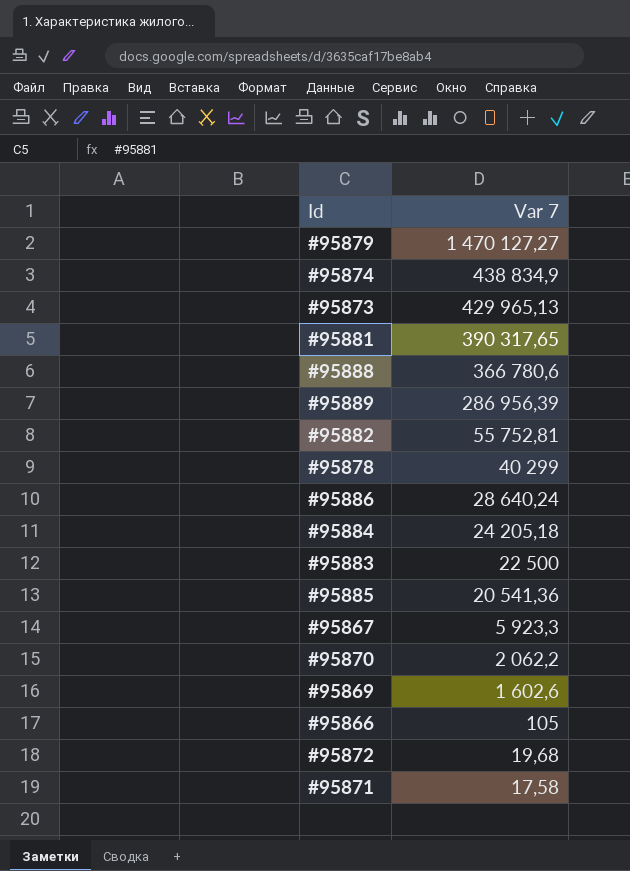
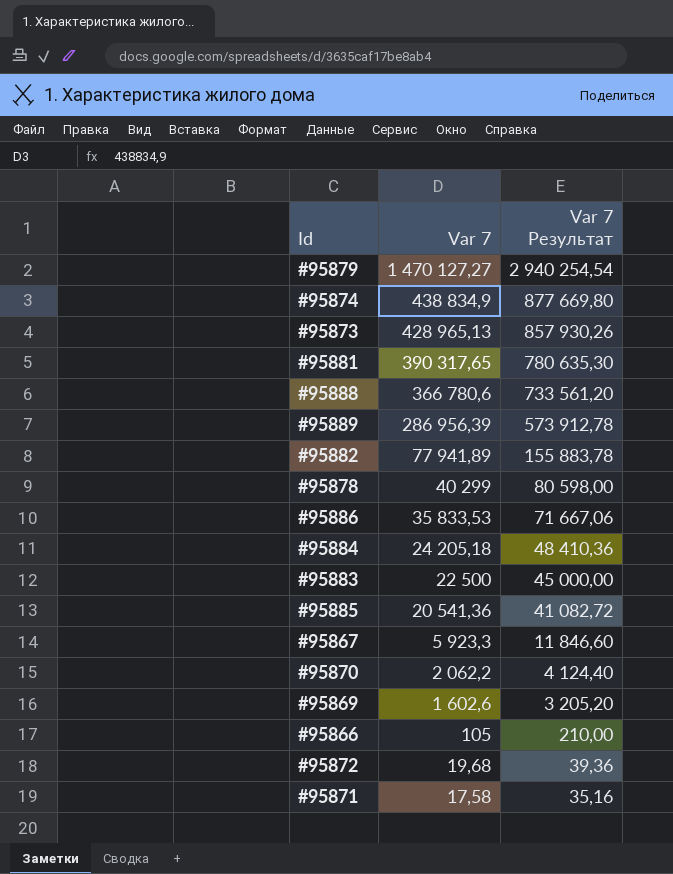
column Var 7 Результат | formula: none -> [Var 7] * 2
#95873 | Var 7: 429 965,13 -> 428 965,13
#95882 | Var 7: 55 752,81 -> 77 941,89
#95886 | Var 7: 28 640,24 -> 35 833,53

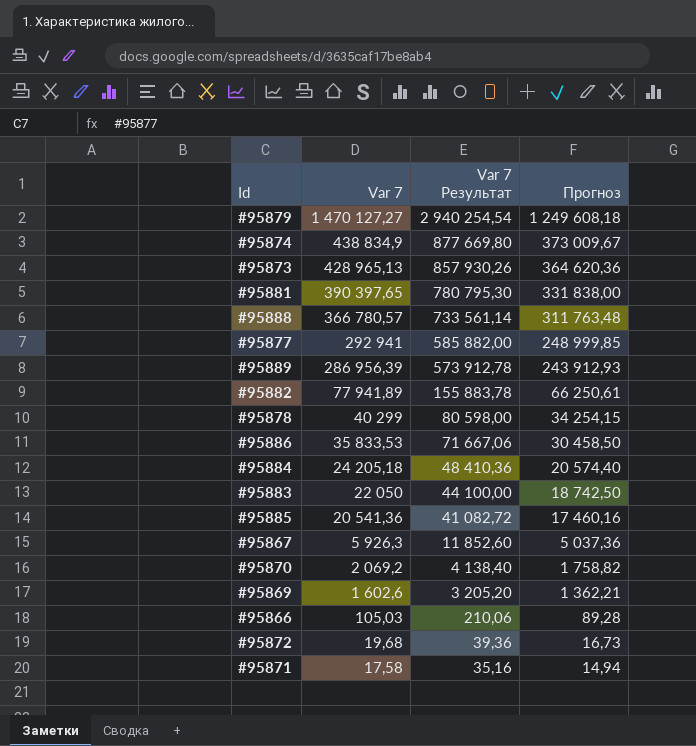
column Прогноз | formula: none -> [Var 7] * 0,85
#95881 | Var 7: 390 317,65 -> 390 397,65
#95881 | Var 7 Результат: 780 635,30 -> 780 795,30
#95888 | Var 7: 366 780,6 -> 366 780,57
#95888 | Var 7 Результат: 733 561,20 -> 733 561,14
row #95877: none -> 292 941 | 585 882,00 | 248 999,85
#95883 | Var 7: 22 500 -> 22 050
#95883 | Var 7 Результат: 45 000,00 -> 44 100,00
#95867 | Var 7: 5 923,3 -> 5 926,3
#95867 | Var 7 Результат: 11 846,60 -> 11 852,60
#95870 | Var 7: 2 062,2 -> 2 069,2
#95870 | Var 7 Результат: 4 124,40 -> 4 138,40
#95866 | Var 7: 105 -> 105,03
#95866 | Var 7 Результат: 210,00 -> 210,06

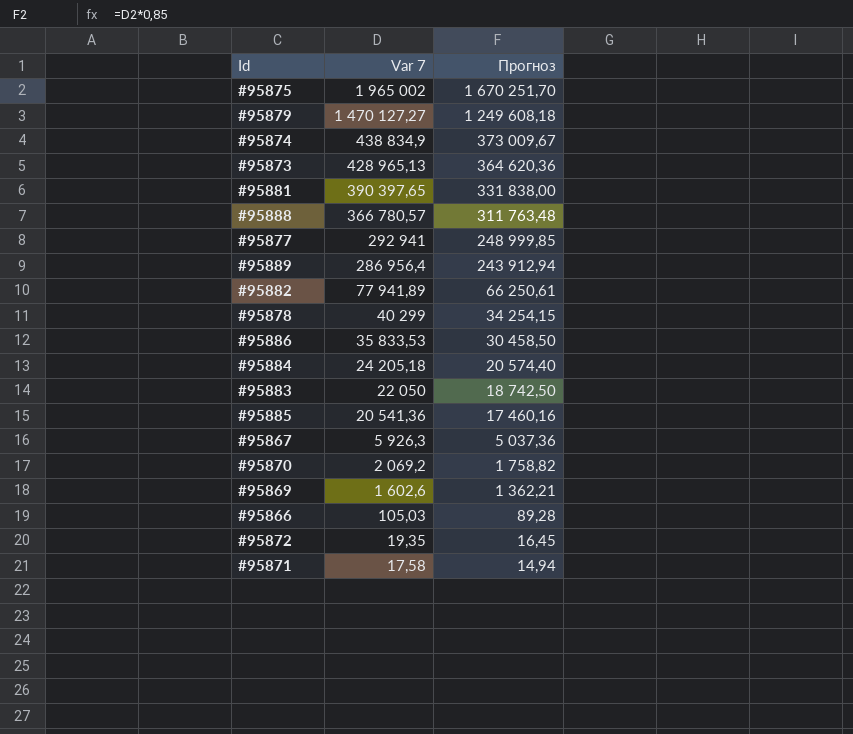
column Var 7 Результат | formula: [Var 7] * 2 -> none
row #95875: none -> 1 965 002 | 1 670 251,70
#95889 | Var 7: 286 956,39 -> 286 956,4
#95889 | Прогноз: 243 912,93 -> 243 912,94
#95872 | Var 7: 19,68 -> 19,35
#95872 | Прогноз: 16,73 -> 16,45

